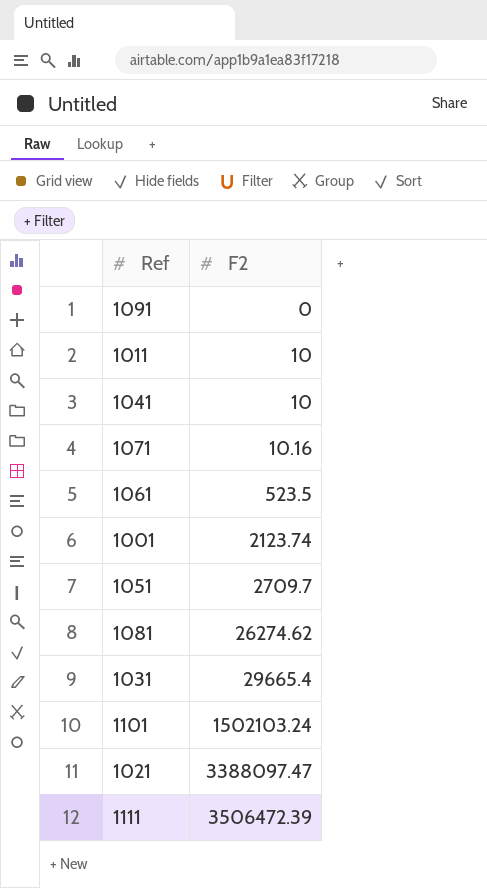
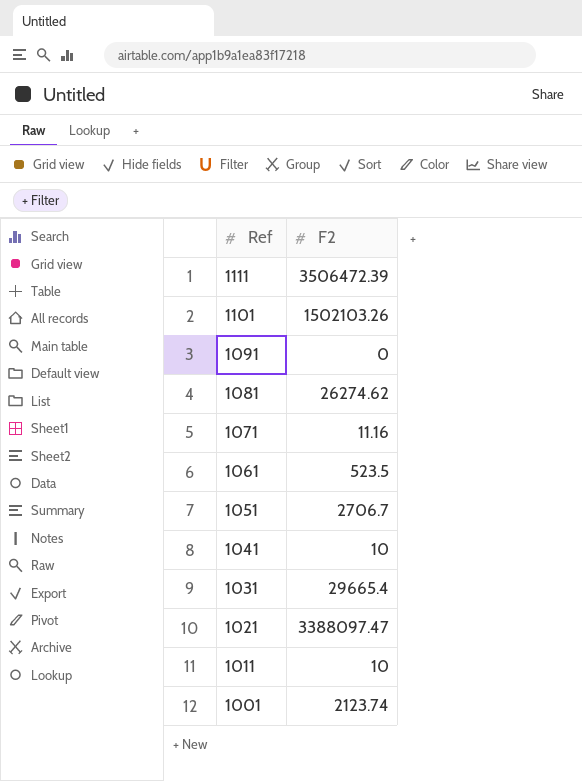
row order: F2 ascending -> Ref descending
1101 | F2: 1502103.24 -> 1502103.26
1071 | F2: 10.16 -> 11.16
1051 | F2: 2709.7 -> 2706.7

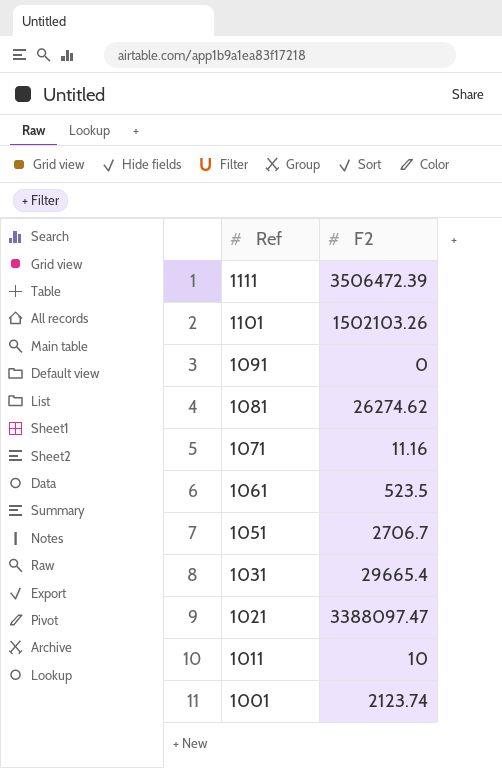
row 1041: 10 -> none

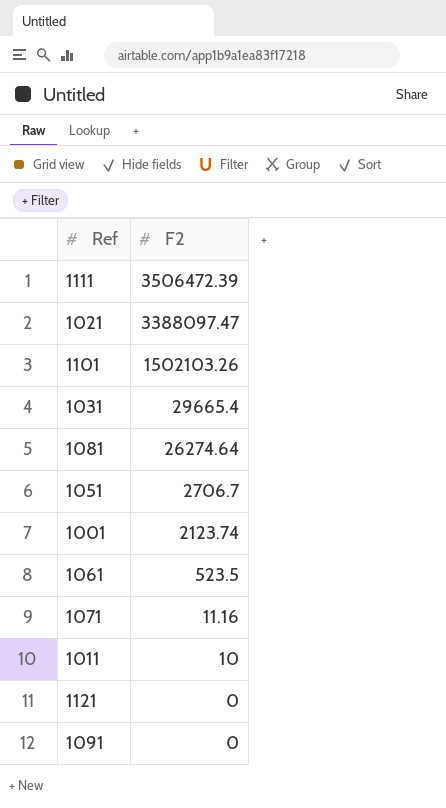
row order: Ref descending -> F2 descending
1081 | F2: 26274.62 -> 26274.64
row 1121: none -> 0

